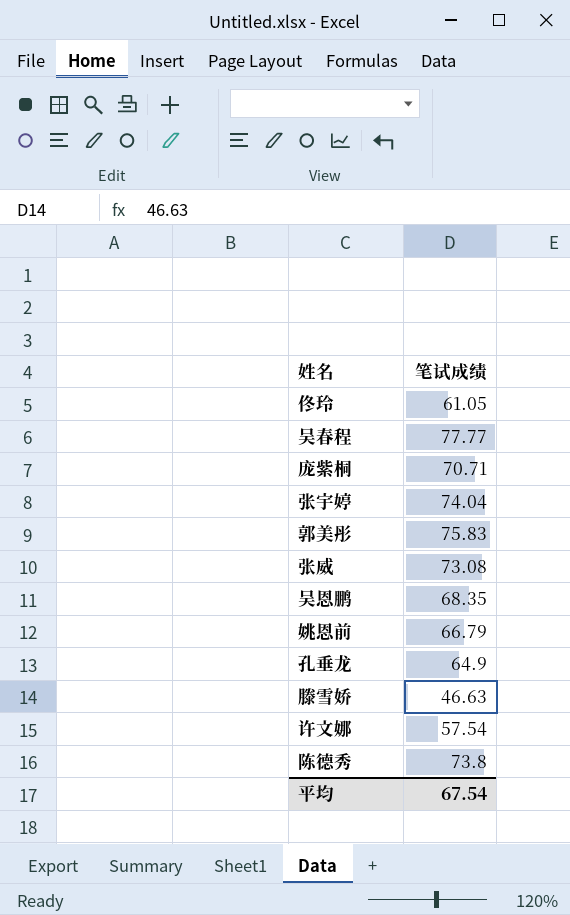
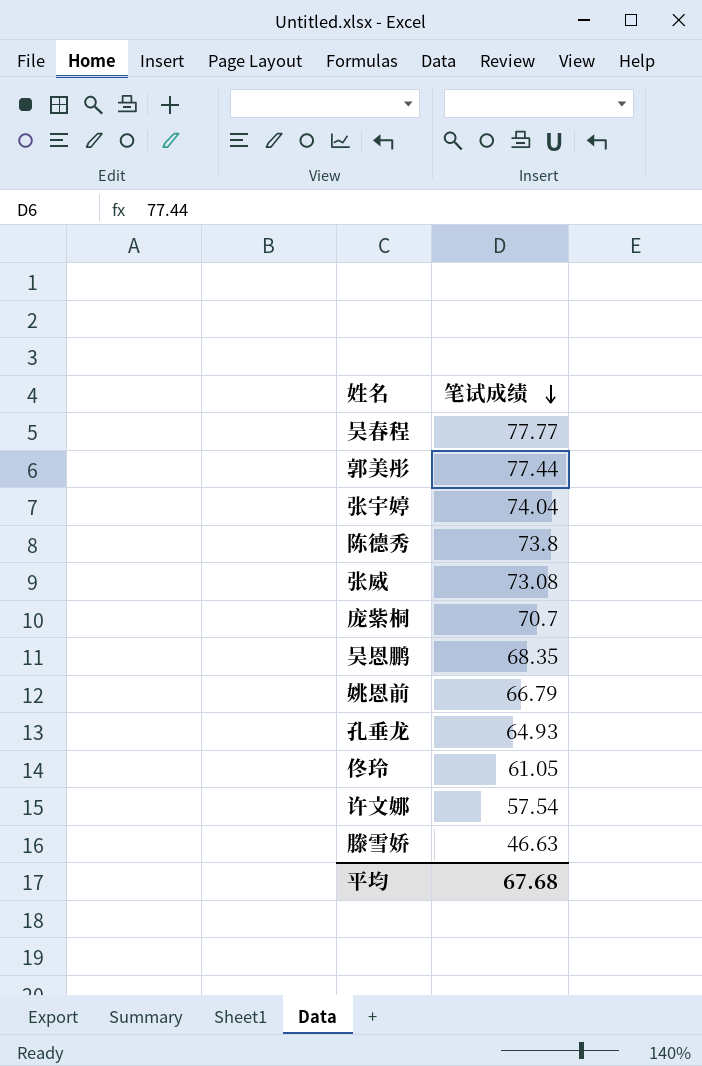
row order: none -> 笔试成绩 descending
郭美彤 | 笔试成绩: 75.83 -> 77.44
庞紫桐 | 笔试成绩: 70.71 -> 70.7
孔垂龙 | 笔试成绩: 64.9 -> 64.93
平均 | 笔试成绩: 67.54 -> 67.68

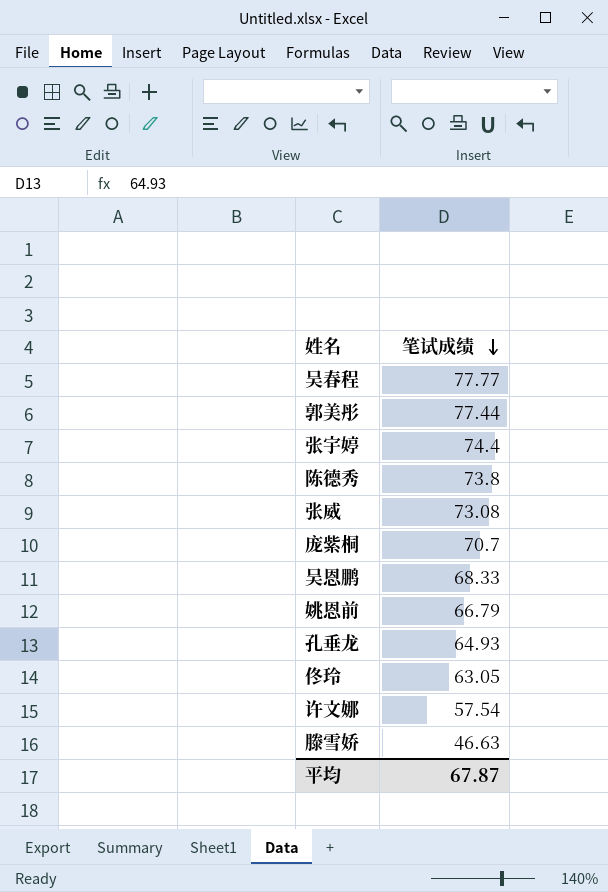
张宇婷 | 笔试成绩: 74.04 -> 74.4
吴恩鹏 | 笔试成绩: 68.35 -> 68.33
佟玲 | 笔试成绩: 61.05 -> 63.05
平均 | 笔试成绩: 67.68 -> 67.87

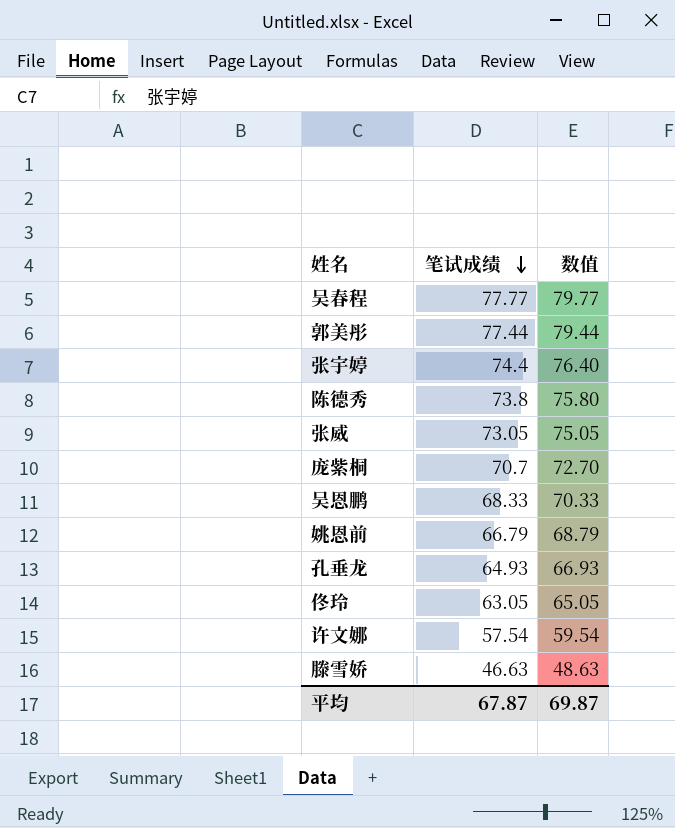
column 数值 | formula: none -> [笔试成绩] + 2
张威 | 笔试成绩: 73.08 -> 73.05

